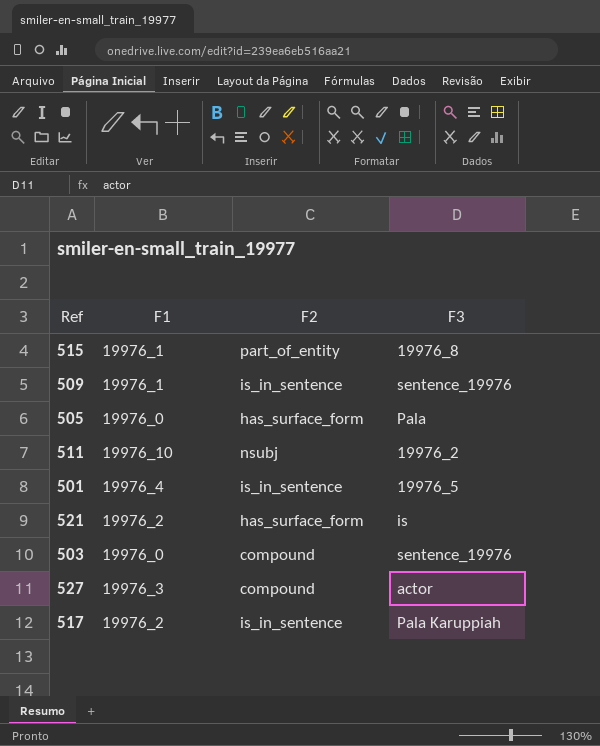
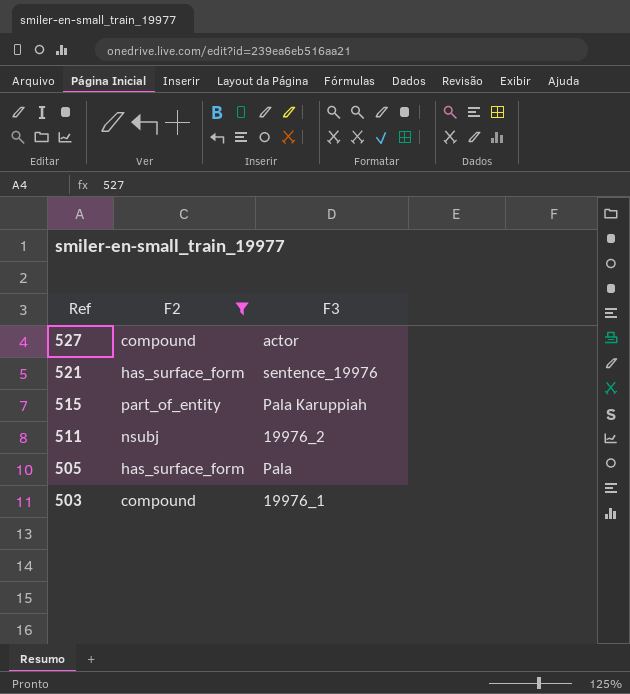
filter: none -> F2 != is_in_sentence
row order: none -> Ref descending
column F1 | position: 2 -> none
521 | F3: is -> sentence_19976
515 | F3: 19976_8 -> Pala Karuppiah
503 | F3: sentence_19976 -> 19976_1

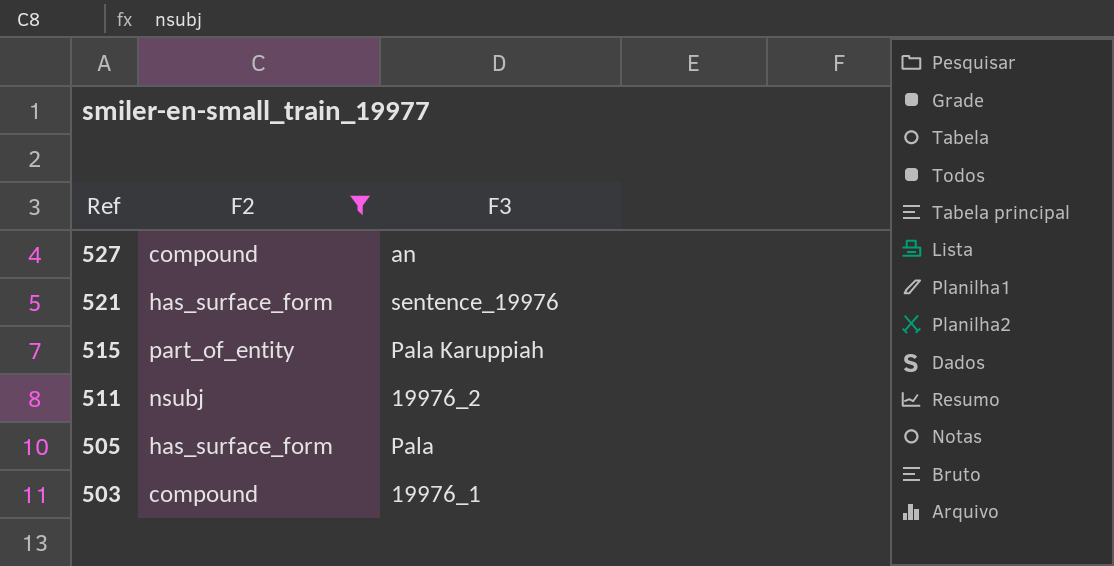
527 | F3: actor -> an

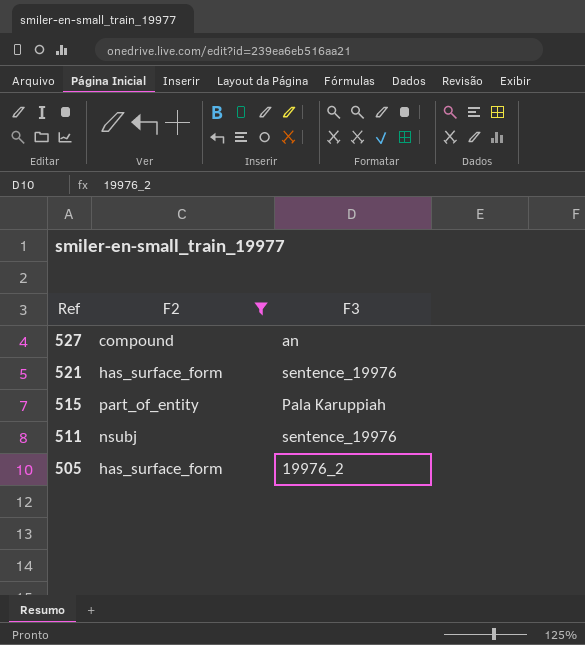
row 503: compound | 19976_1 -> none
511 | F3: 19976_2 -> sentence_19976
505 | F3: Pala -> 19976_2

